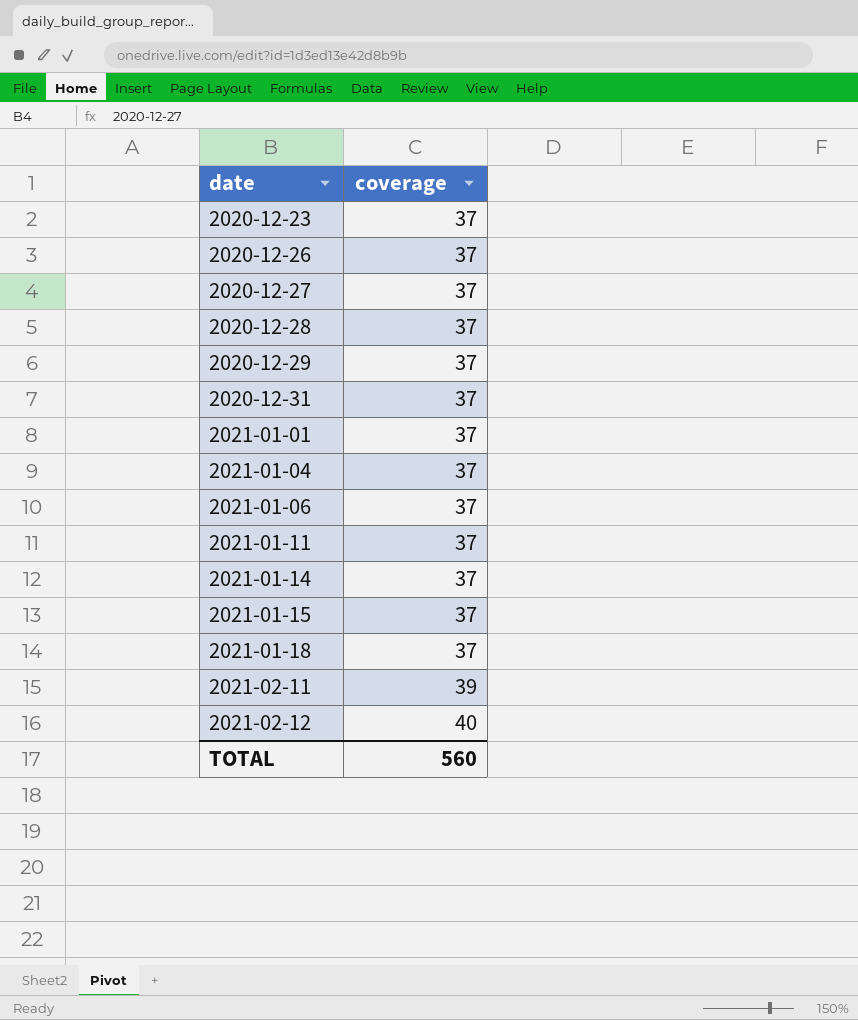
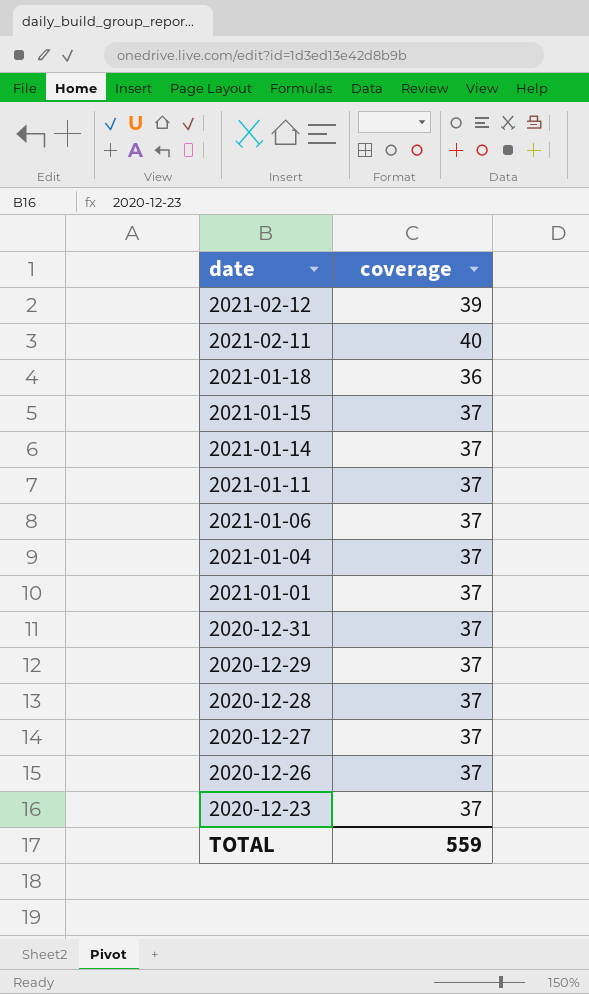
row order: date ascending -> date descending
2021-02-12 | coverage: 40 -> 39
2021-02-11 | coverage: 39 -> 40
2021-01-18 | coverage: 37 -> 36
TOTAL | coverage: 560 -> 559

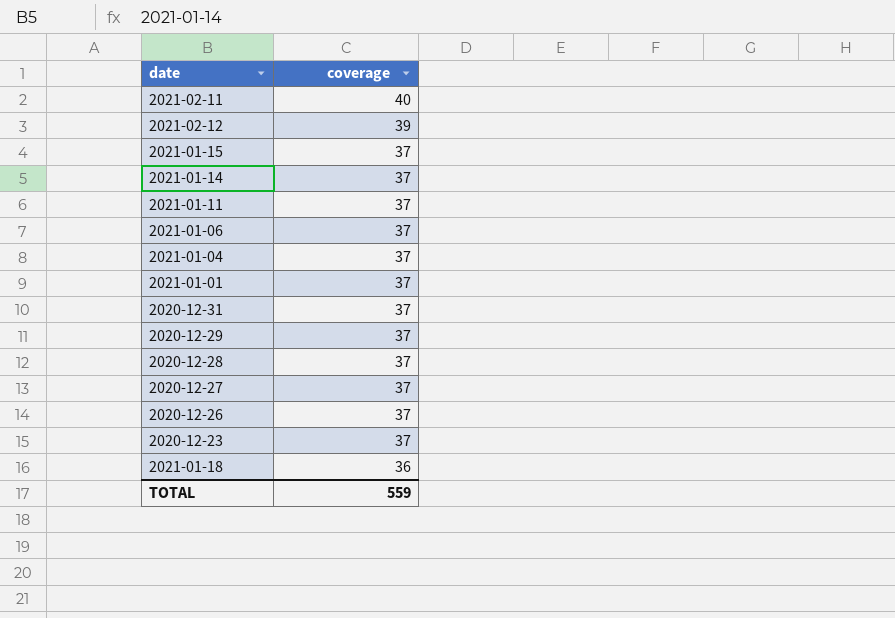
row order: date descending -> coverage descending

